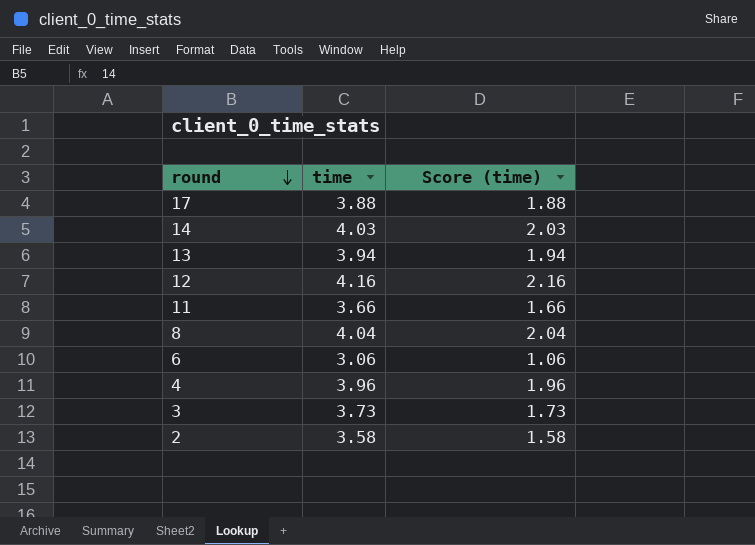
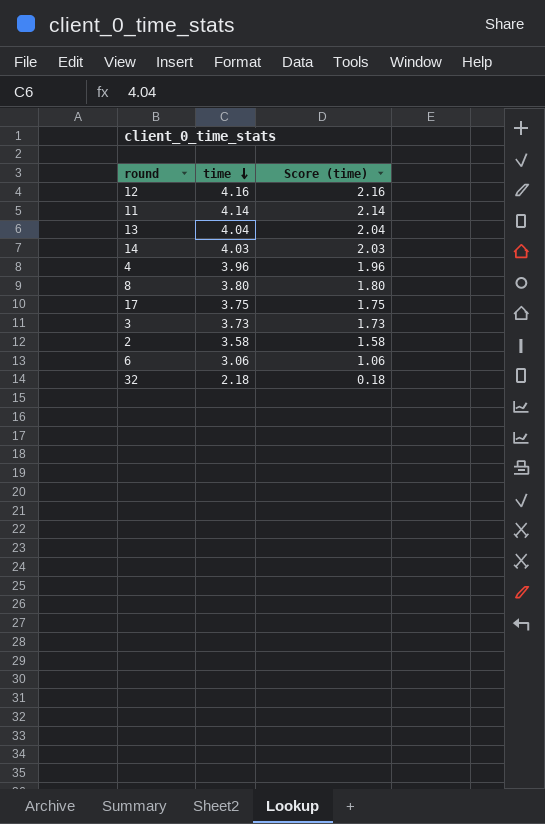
row order: round descending -> time descending
11 | time: 3.66 -> 4.14
11 | Score (time): 1.66 -> 2.14
13 | time: 3.94 -> 4.04
13 | Score (time): 1.94 -> 2.04
8 | time: 4.04 -> 3.80
8 | Score (time): 2.04 -> 1.80
17 | time: 3.88 -> 3.75
17 | Score (time): 1.88 -> 1.75
row 32: none -> 2.18 | 0.18

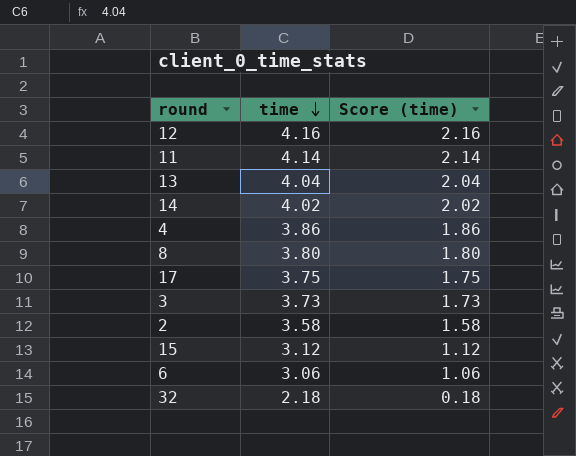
14 | time: 4.03 -> 4.02
14 | Score (time): 2.03 -> 2.02
4 | time: 3.96 -> 3.86
4 | Score (time): 1.96 -> 1.86
row 15: none -> 3.12 | 1.12

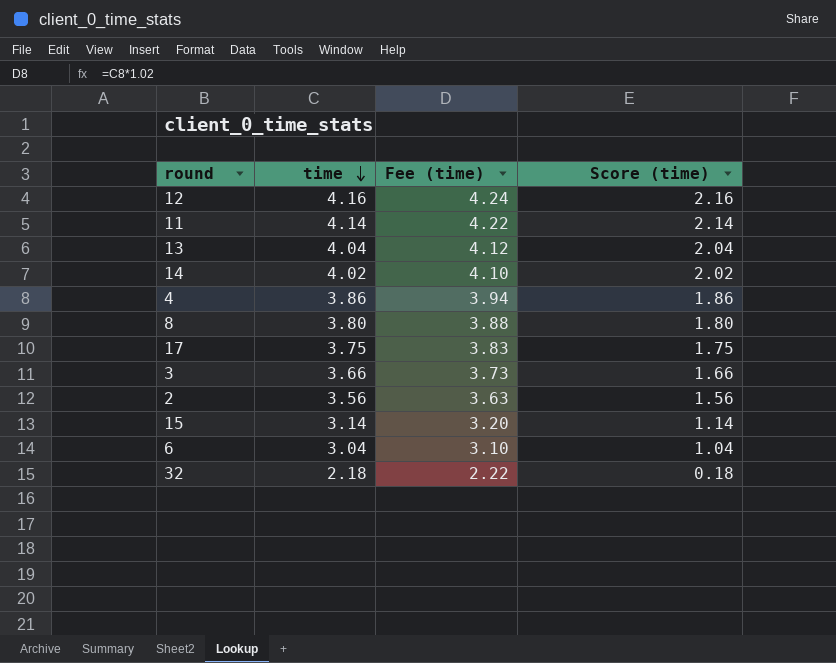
column Fee (time) | formula: none -> [time] * 1.02
3 | time: 3.73 -> 3.66
3 | Score (time): 1.73 -> 1.66
2 | time: 3.58 -> 3.56
2 | Score (time): 1.58 -> 1.56
15 | time: 3.12 -> 3.14
15 | Score (time): 1.12 -> 1.14
6 | time: 3.06 -> 3.04
6 | Score (time): 1.06 -> 1.04

